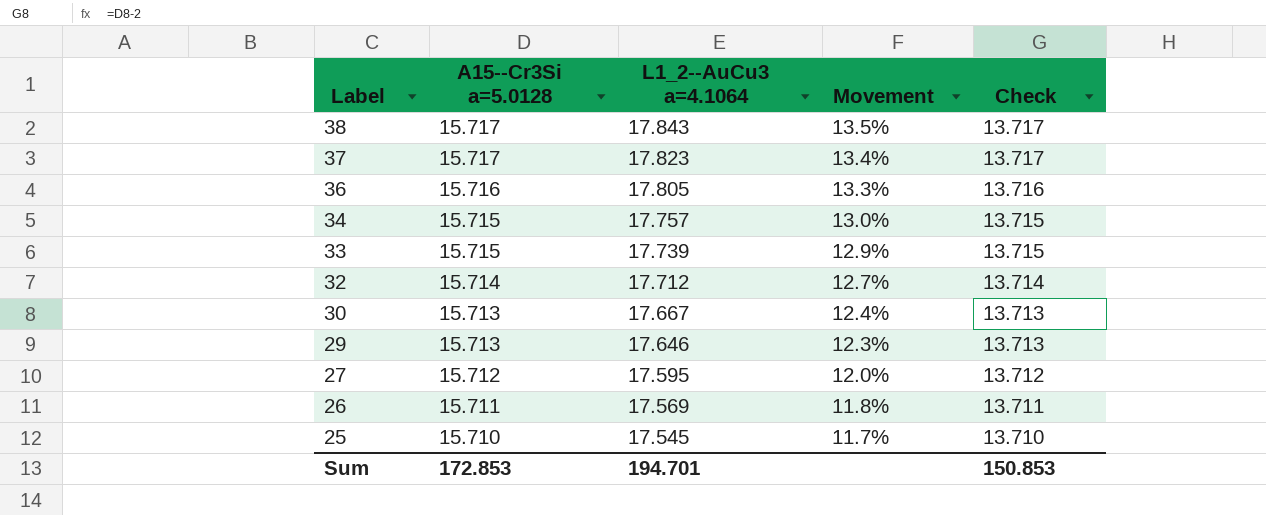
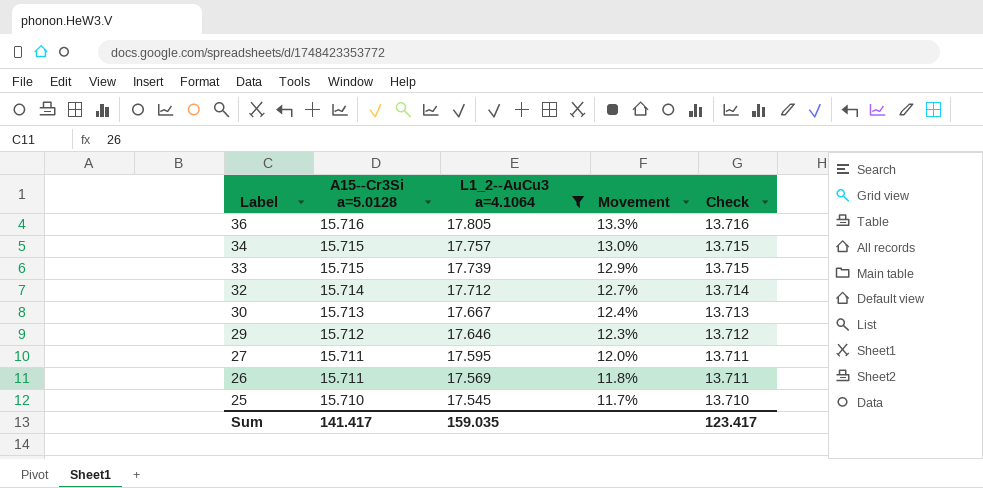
filter: none -> L1_2--AuCu3 a=4.1064 <= 17.805
29 | A15--Cr3Si a=5.0128: 15.713 -> 15.712
29 | Check: 13.713 -> 13.712
27 | A15--Cr3Si a=5.0128: 15.712 -> 15.711
27 | Check: 13.712 -> 13.711
Sum | A15--Cr3Si a=5.0128: 172.853 -> 141.417
Sum | L1_2--AuCu3 a=4.1064: 194.701 -> 159.035
Sum | Check: 150.853 -> 123.417

